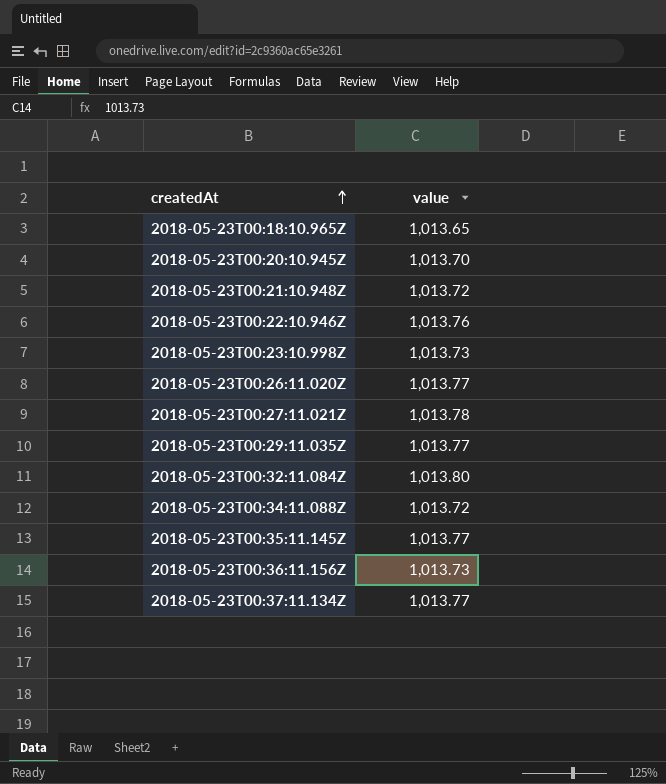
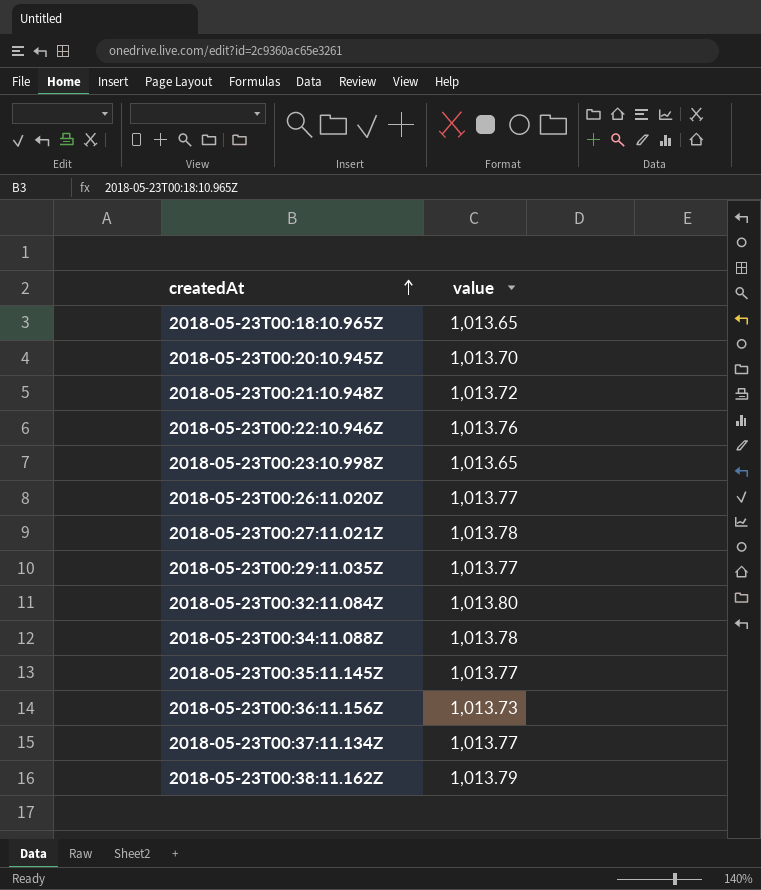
2018-05-23T00:23:10.998Z | value: 1,013.73 -> 1,013.65
2018-05-23T00:34:11.088Z | value: 1,013.72 -> 1,013.78
row 2018-05-23T00:38:11.162Z: none -> 1,013.79

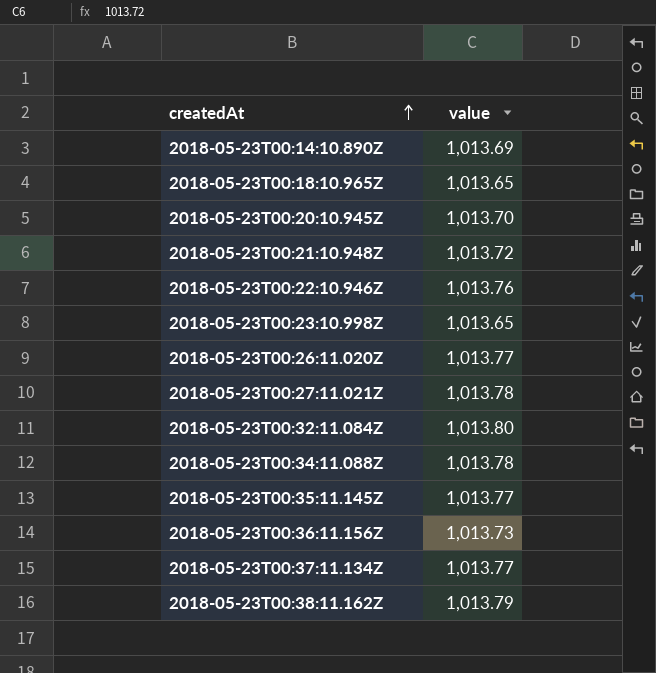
row 2018-05-23T00:29:11.035Z: 1,013.77 -> none
row 2018-05-23T00:14:10.890Z: none -> 1,013.69

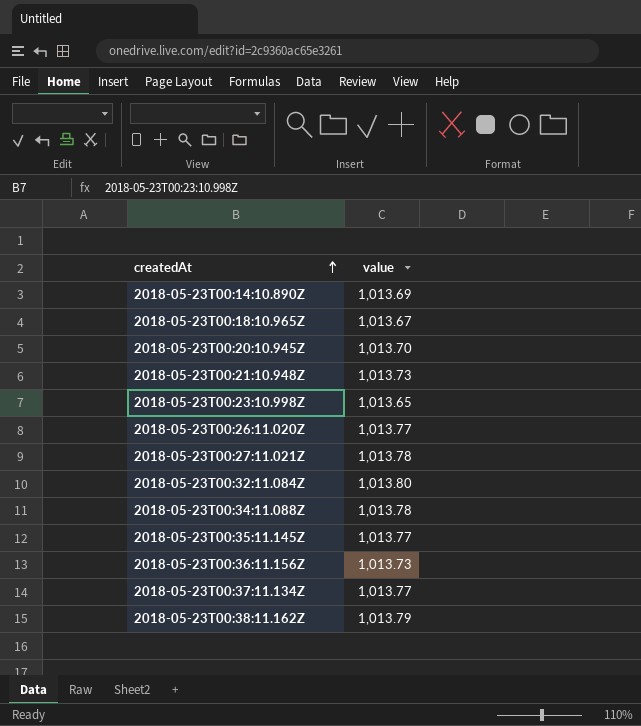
row 2018-05-23T00:22:10.946Z: 1,013.76 -> none
2018-05-23T00:18:10.965Z | value: 1,013.65 -> 1,013.67
2018-05-23T00:21:10.948Z | value: 1,013.72 -> 1,013.73

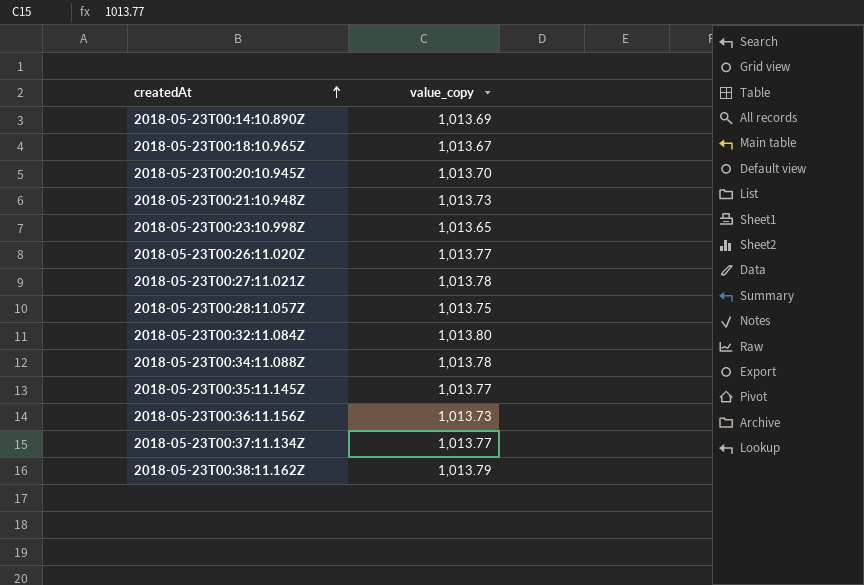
column name: value -> value_copy
row 2018-05-23T00:28:11.057Z: none -> 1,013.75

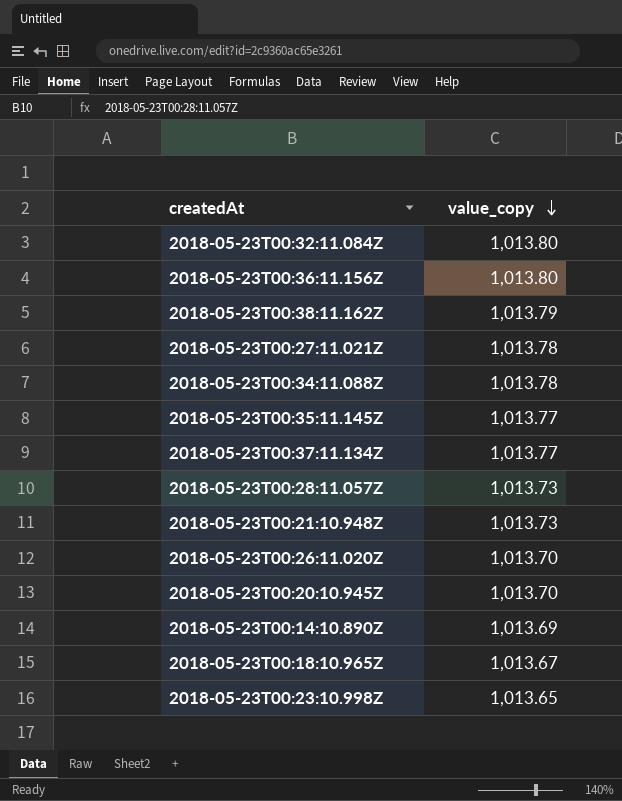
row order: createdAt ascending -> value_copy descending
2018-05-23T00:36:11.156Z | value_copy: 1,013.73 -> 1,013.80
2018-05-23T00:28:11.057Z | value_copy: 1,013.75 -> 1,013.73
2018-05-23T00:26:11.020Z | value_copy: 1,013.77 -> 1,013.70

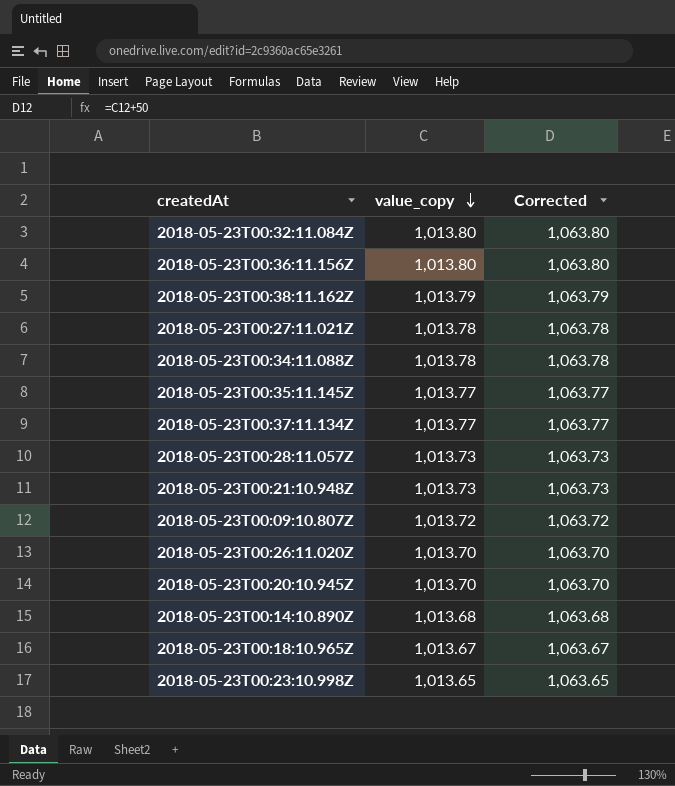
column Corrected | formula: none -> [value_copy] + 50
row 2018-05-23T00:09:10.807Z: none -> 1,013.72 | 1,063.72
2018-05-23T00:14:10.890Z | value_copy: 1,013.69 -> 1,013.68

